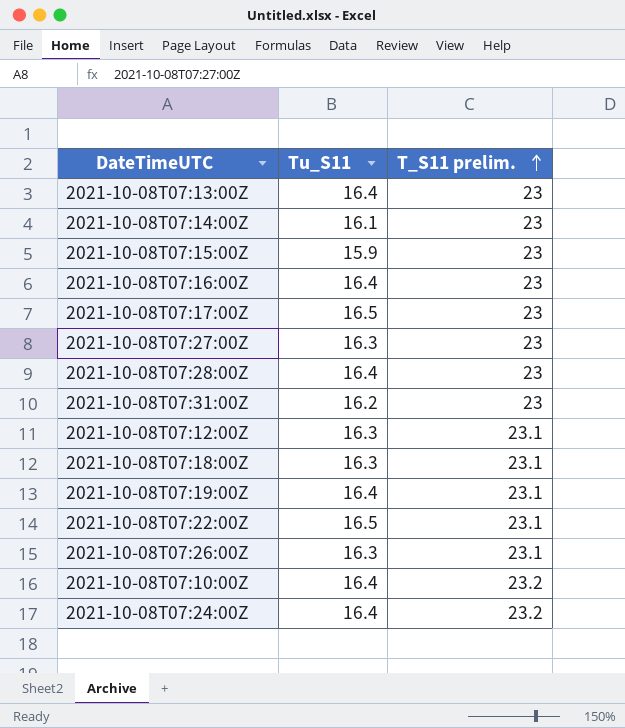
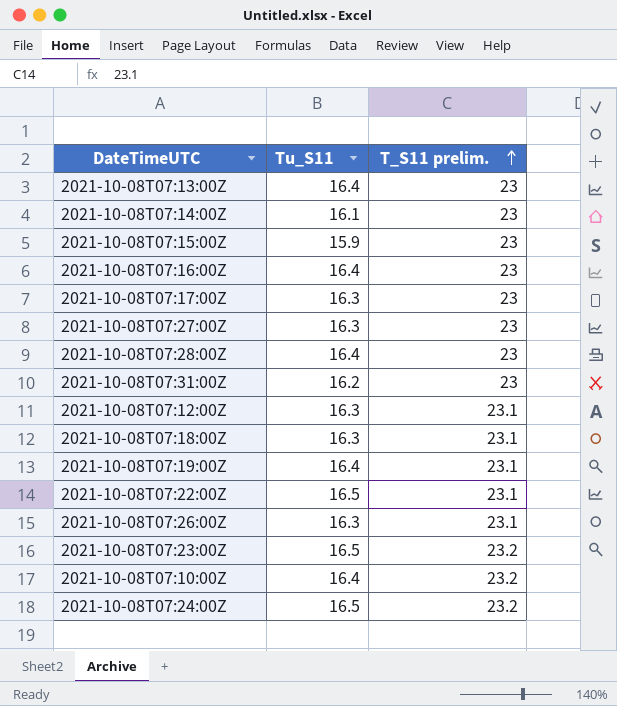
2021-10-08T07:17:00Z | Tu_S11: 16.5 -> 16.3
row 2021-10-08T07:23:00Z: none -> 16.5 | 23.2
2021-10-08T07:24:00Z | Tu_S11: 16.4 -> 16.5

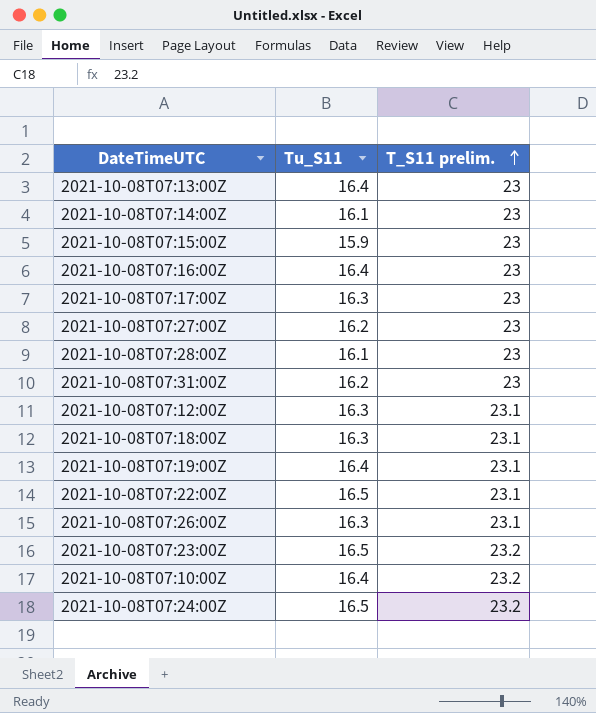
2021-10-08T07:27:00Z | Tu_S11: 16.3 -> 16.2
2021-10-08T07:28:00Z | Tu_S11: 16.4 -> 16.1

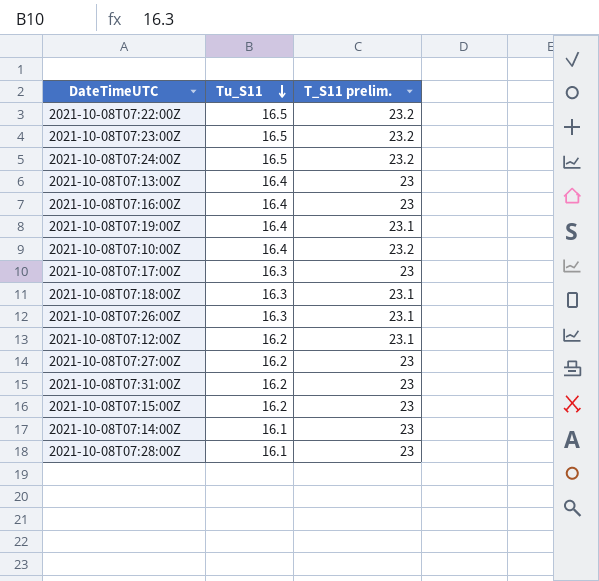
row order: T_S11 prelim. ascending -> Tu_S11 descending
2021-10-08T07:22:00Z | T_S11 prelim.: 23.1 -> 23.2
2021-10-08T07:12:00Z | Tu_S11: 16.3 -> 16.2
2021-10-08T07:15:00Z | Tu_S11: 15.9 -> 16.2

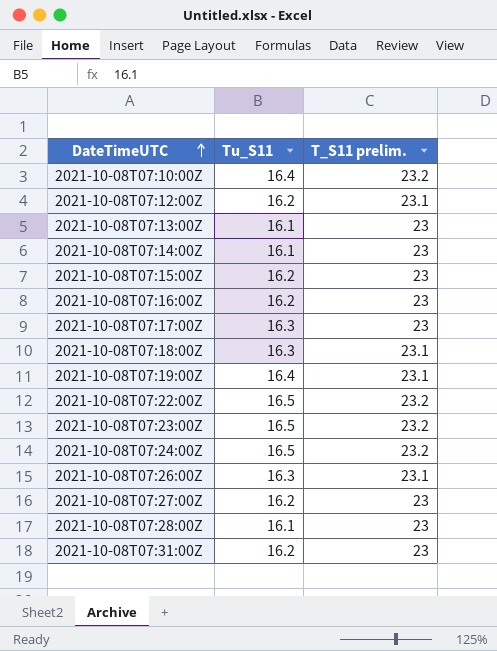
row order: Tu_S11 descending -> DateTimeUTC ascending
2021-10-08T07:13:00Z | Tu_S11: 16.4 -> 16.1
2021-10-08T07:16:00Z | Tu_S11: 16.4 -> 16.2

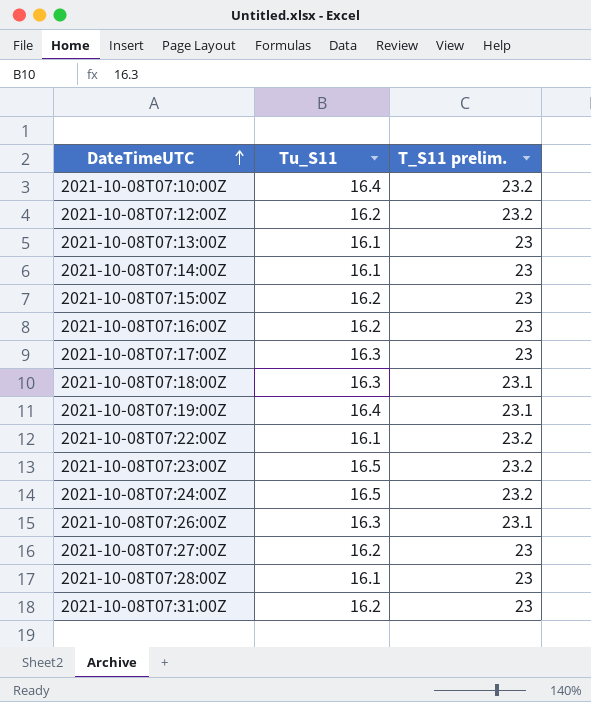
2021-10-08T07:12:00Z | T_S11 prelim.: 23.1 -> 23.2
2021-10-08T07:22:00Z | Tu_S11: 16.5 -> 16.1

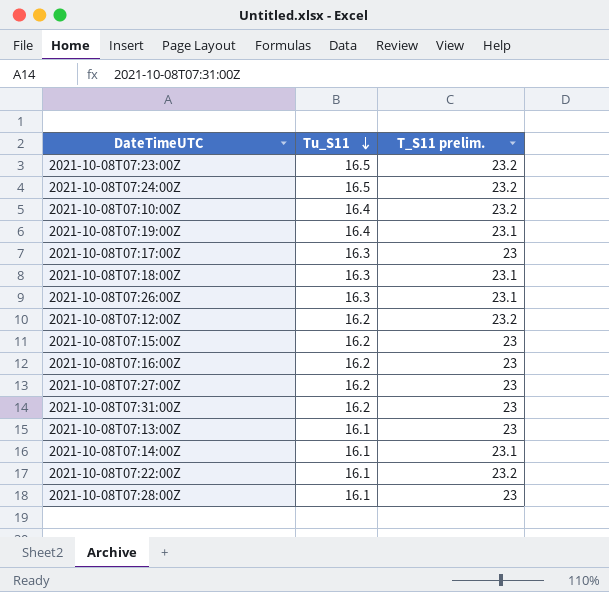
row order: DateTimeUTC ascending -> Tu_S11 descending
2021-10-08T07:14:00Z | T_S11 prelim.: 23 -> 23.1

